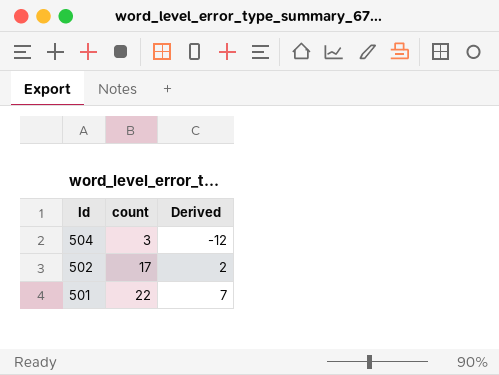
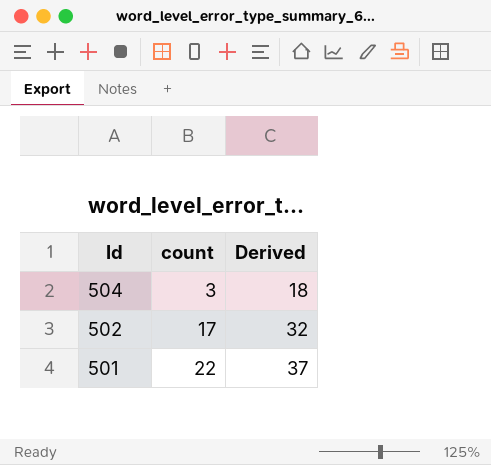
column Derived | formula: [count] - 15 -> [count] + 15

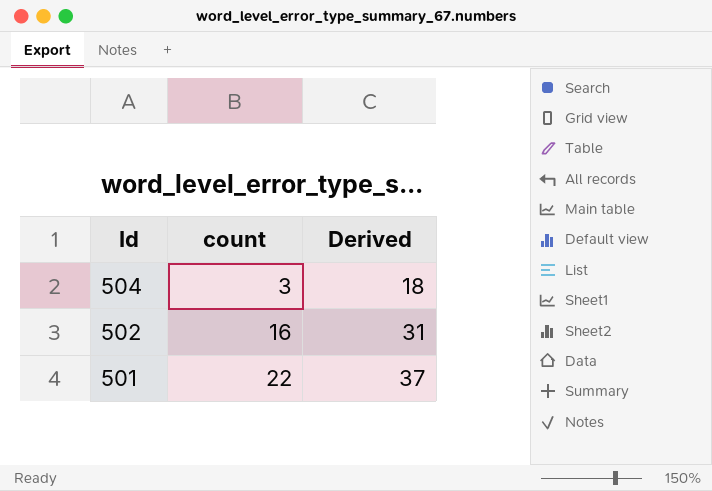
502 | count: 17 -> 16
502 | Derived: 32 -> 31

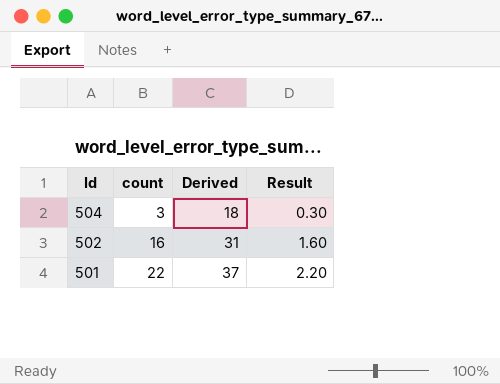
column Result | formula: none -> [count] * 0.1

